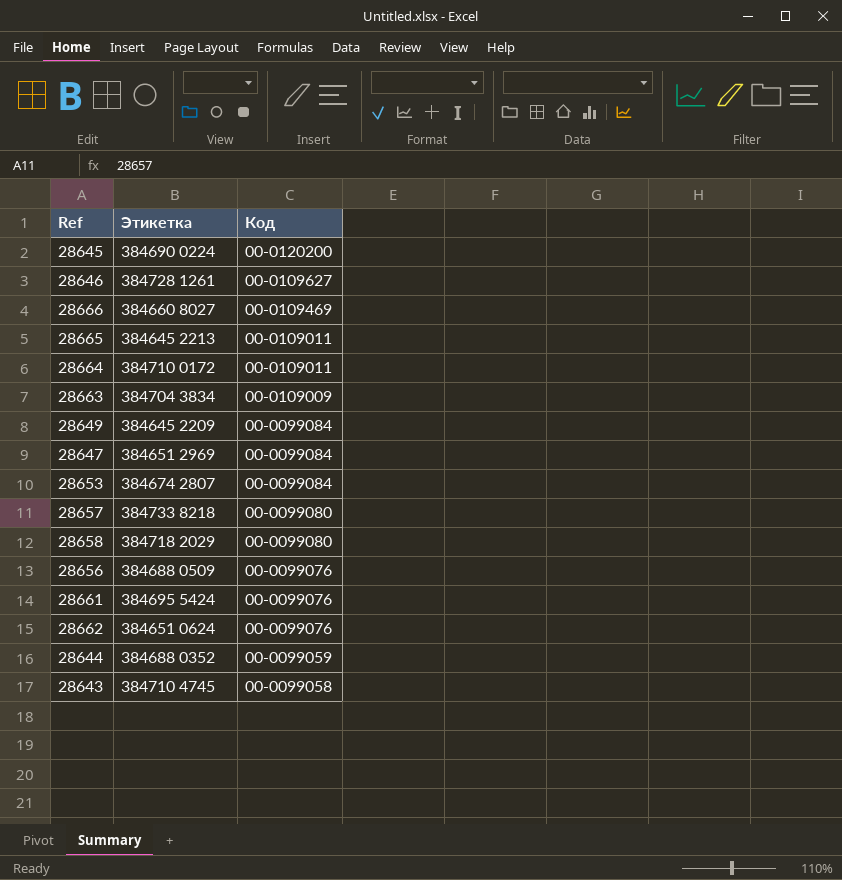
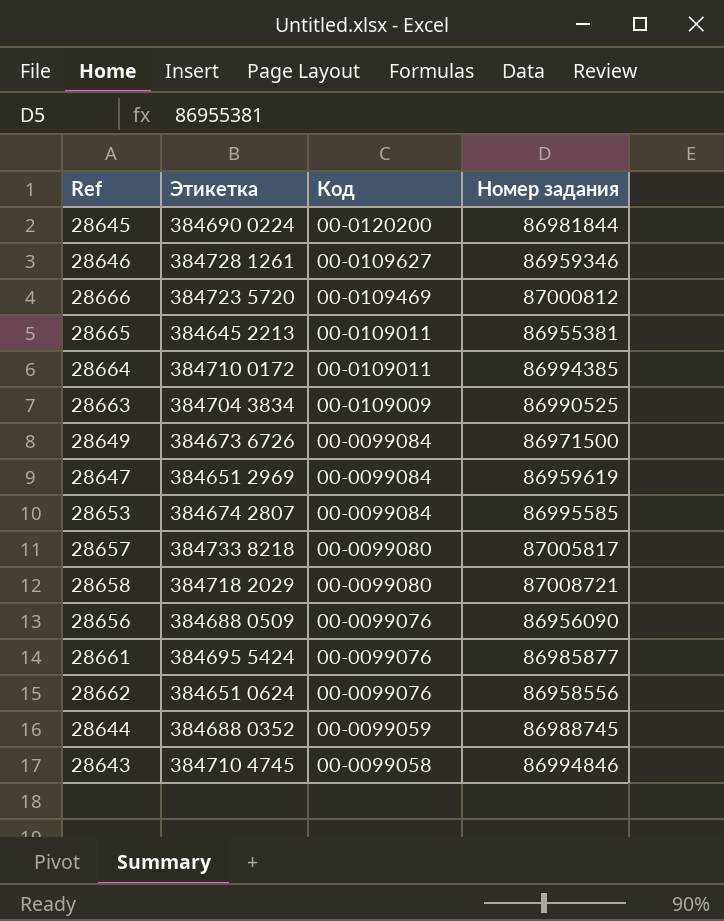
column Номер задания | position: none -> 4
28666 | Этикетка: 384660 8027 -> 384723 5720
28649 | Этикетка: 384645 2209 -> 384673 6726

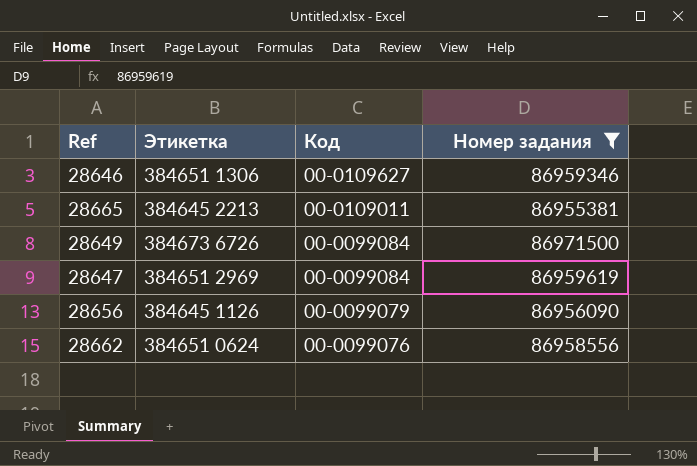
filter: none -> Номер задания <= 86971500
28646 | Этикетка: 384728 1261 -> 384651 1306
28656 | Этикетка: 384688 0509 -> 384645 1126
28656 | Код: 00-0099076 -> 00-0099079

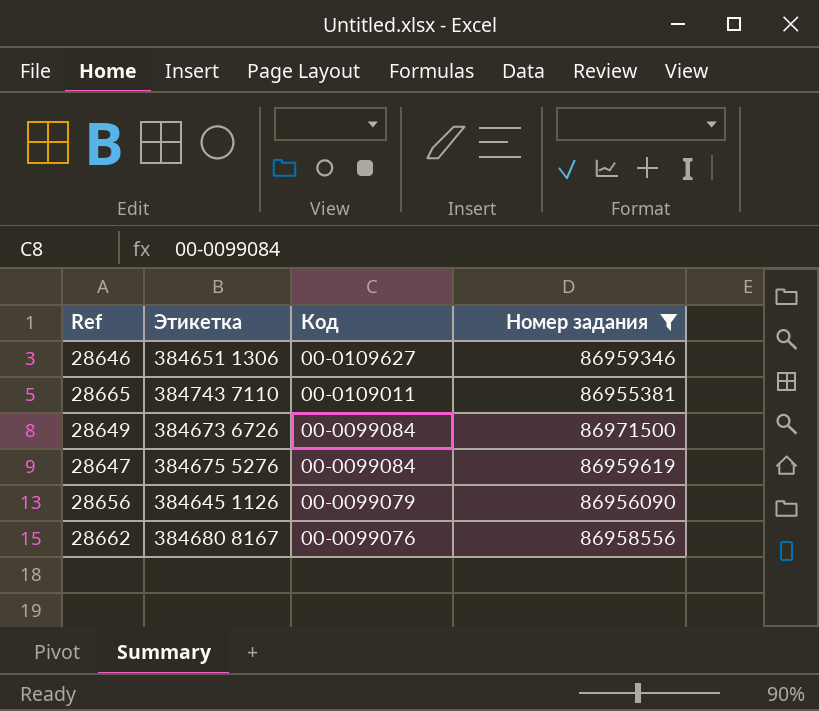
28665 | Этикетка: 384645 2213 -> 384743 7110
28647 | Этикетка: 384651 2969 -> 384675 5276
28662 | Этикетка: 384651 0624 -> 384680 8167

